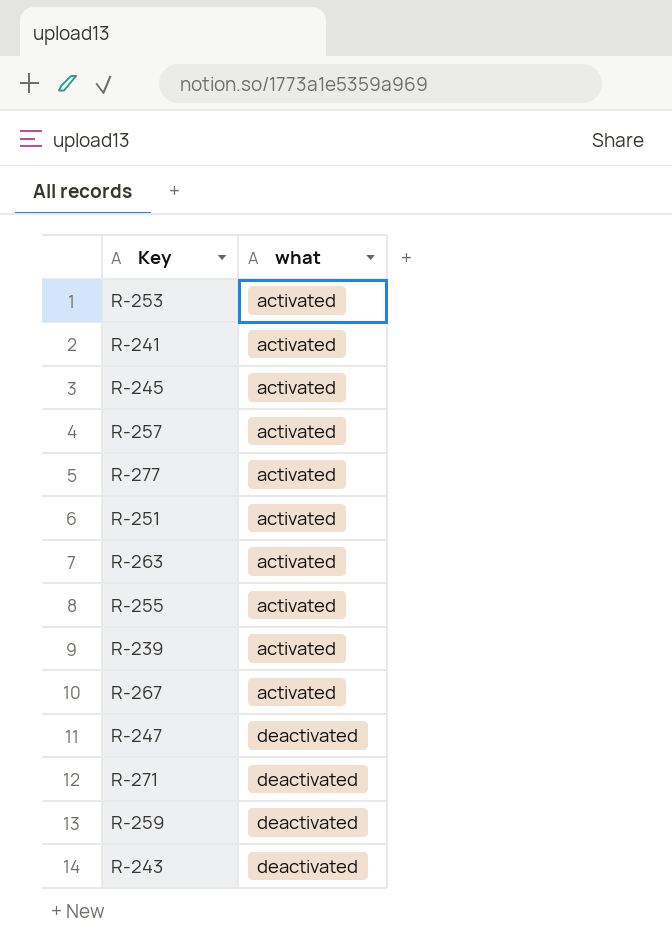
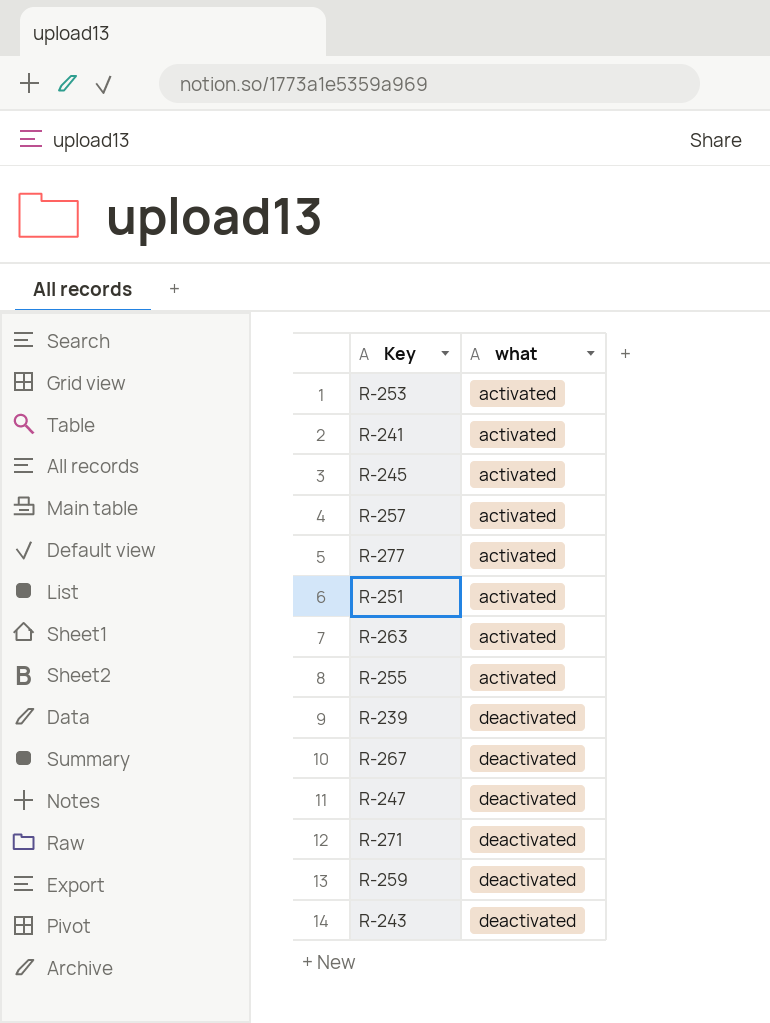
R-239 | what: activated -> deactivated
R-267 | what: activated -> deactivated

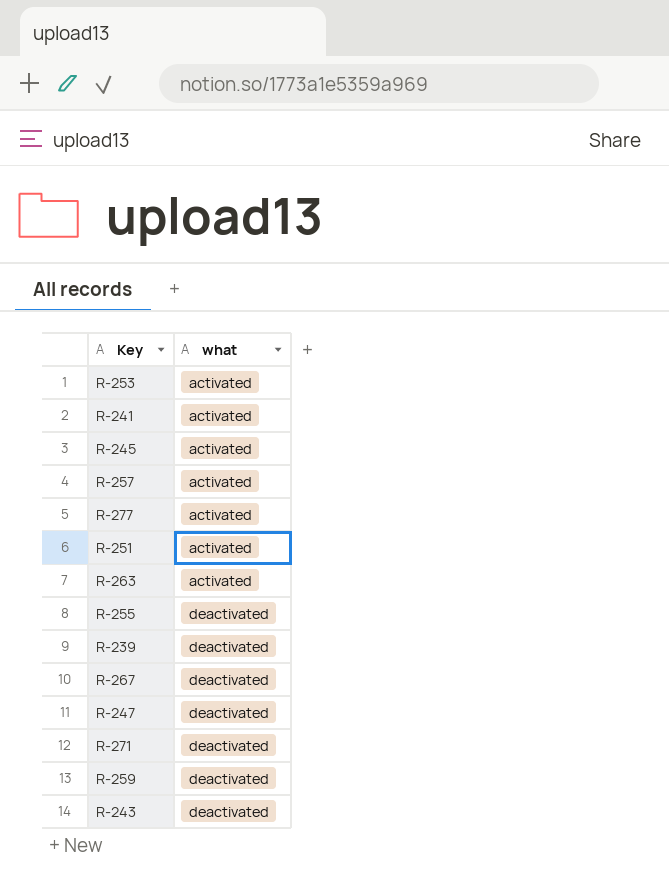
R-255 | what: activated -> deactivated

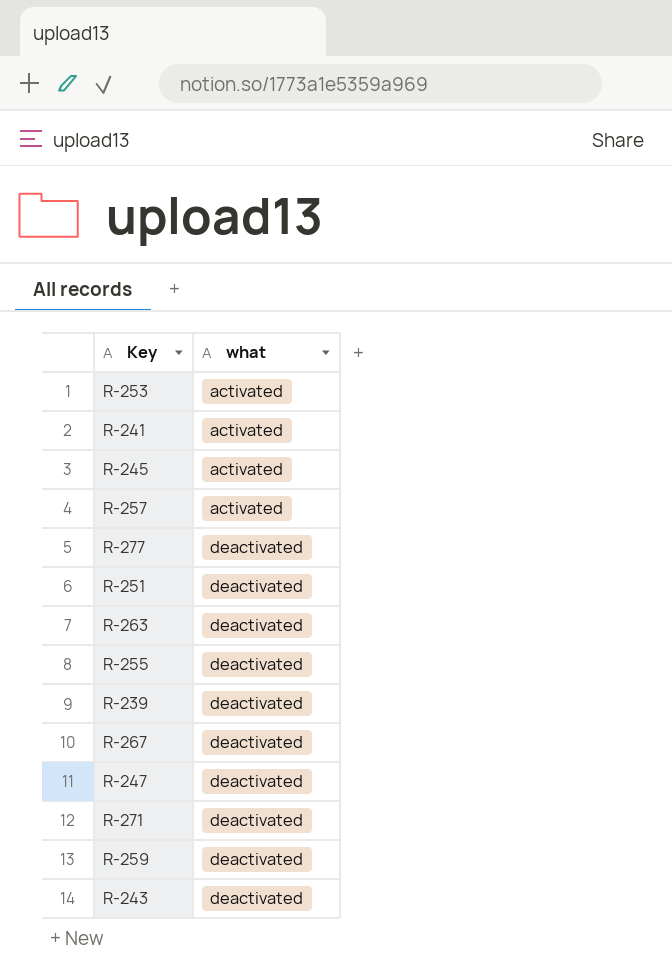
R-277 | what: activated -> deactivated
R-251 | what: activated -> deactivated
R-263 | what: activated -> deactivated

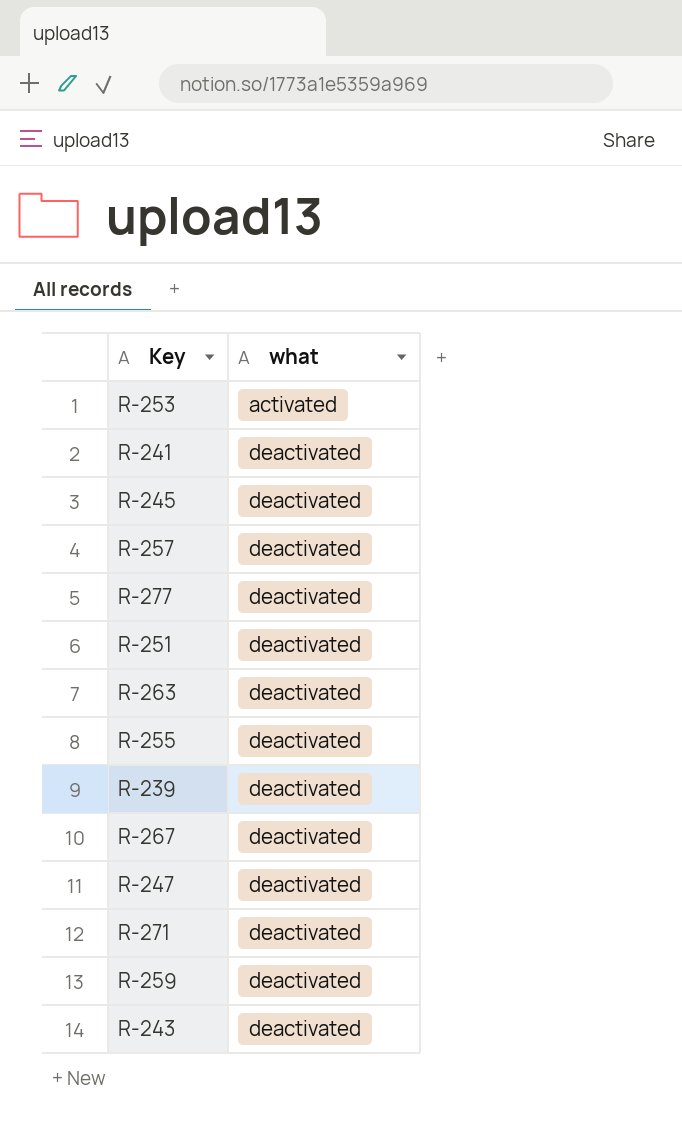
R-241 | what: activated -> deactivated
R-245 | what: activated -> deactivated
R-257 | what: activated -> deactivated

